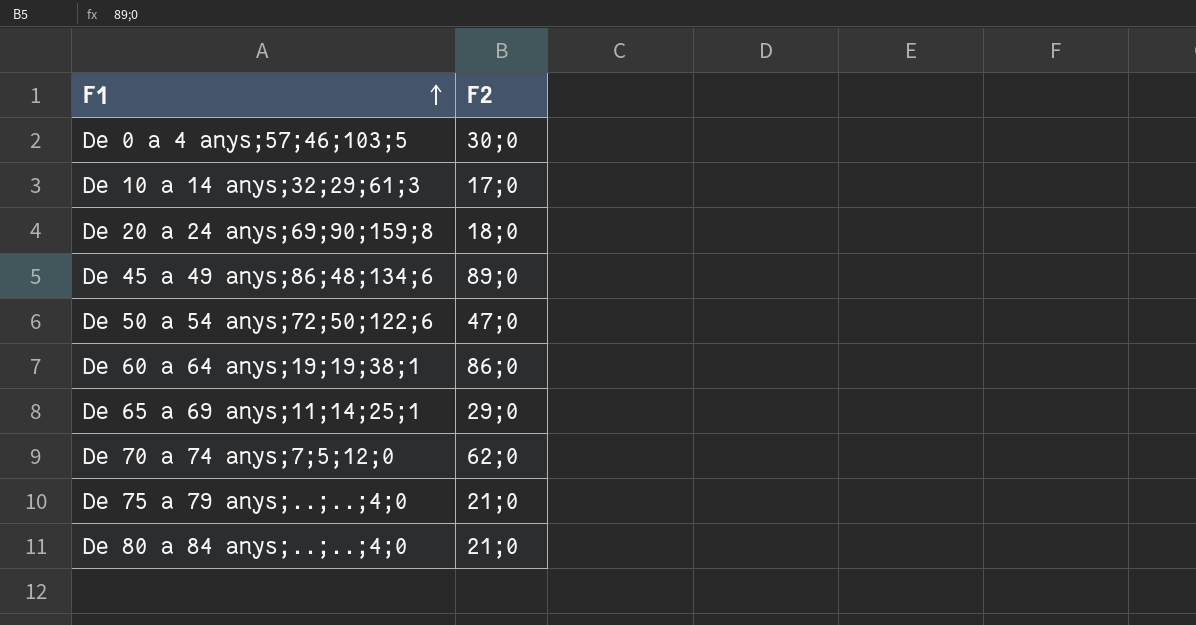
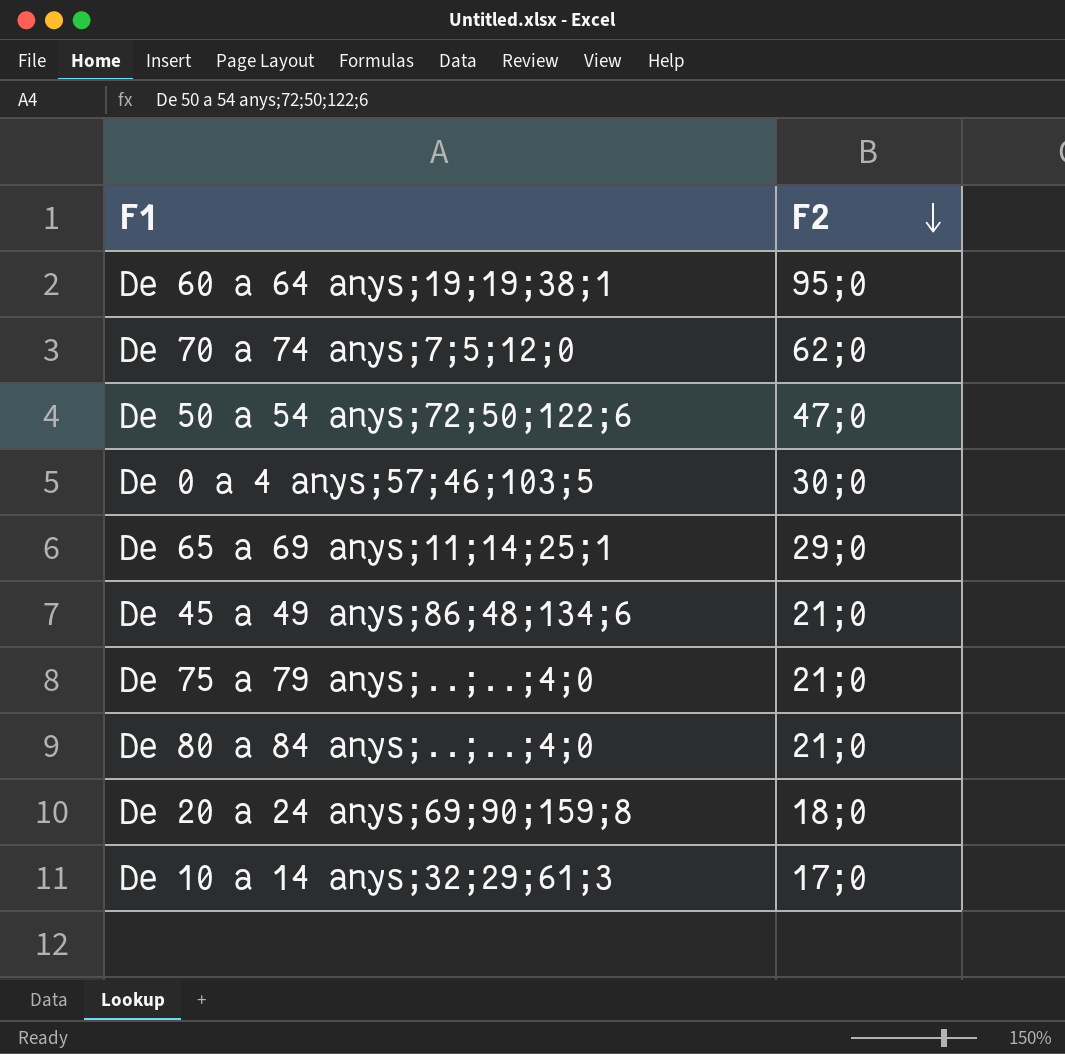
row order: F1 ascending -> F2 descending
De 60 a 64 anys;19;19;38;1 | F2: 86;0 -> 95;0
De 45 a 49 anys;86;48;134;6 | F2: 89;0 -> 21;0

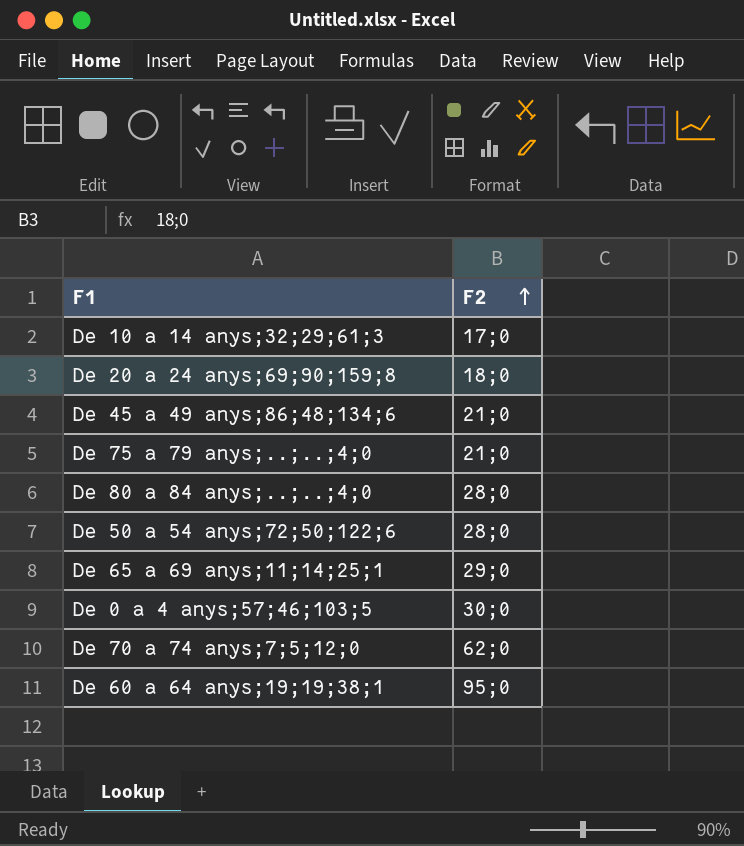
row order: F2 descending -> F2 ascending
De 80 a 84 anys;..;..;4;0 | F2: 21;0 -> 28;0
De 50 a 54 anys;72;50;122;6 | F2: 47;0 -> 28;0

